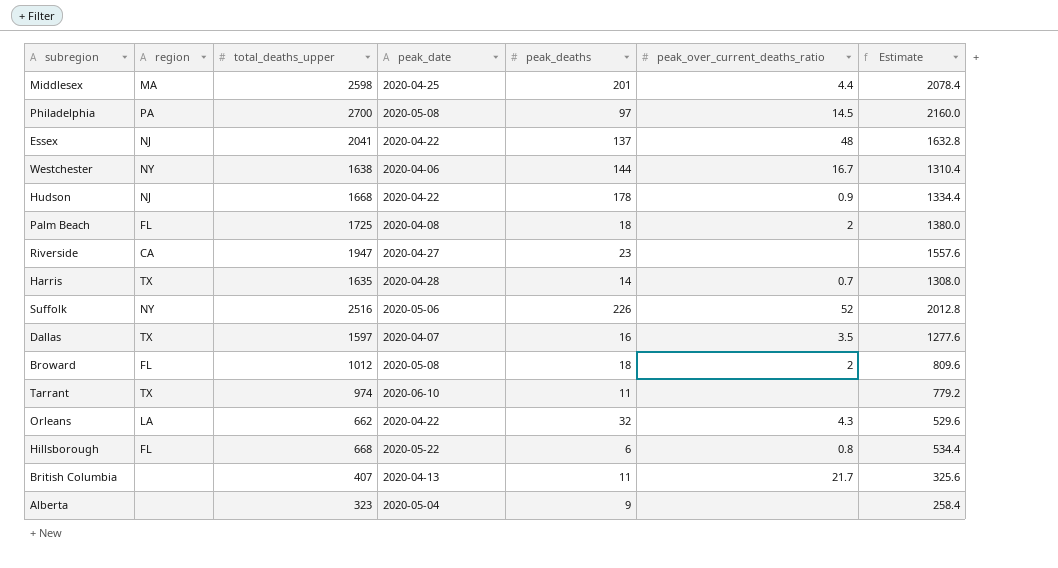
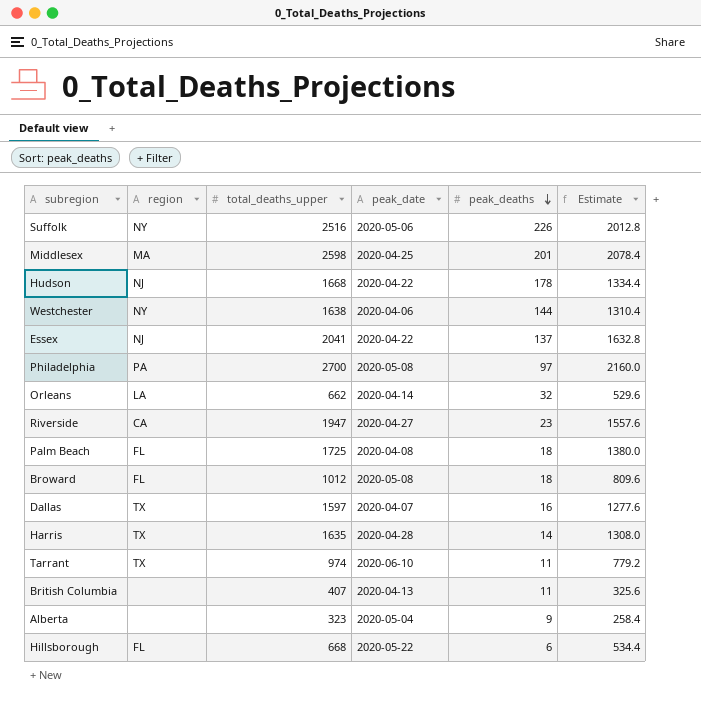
row order: none -> peak_deaths descending
column peak_over_current_deaths_ratio | position: 6 -> none
Orleans | peak_date: 2020-04-22 -> 2020-04-14

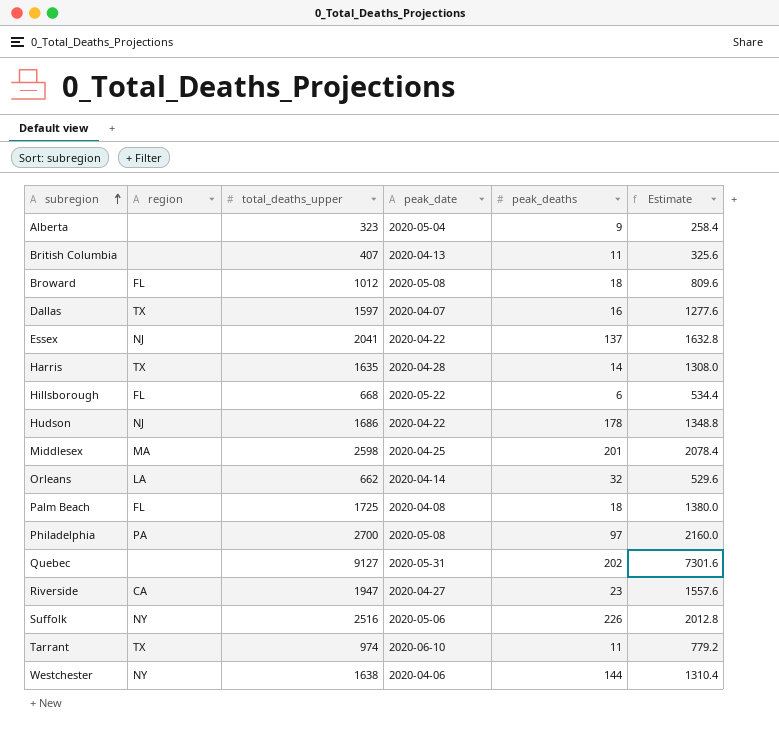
row order: peak_deaths descending -> subregion ascending
Hudson | total_deaths_upper: 1668 -> 1686
Hudson | Estimate: 1334.4 -> 1348.8
row Quebec: none -> none | 9127 | 2020-05-31 | 202 | 7301.6

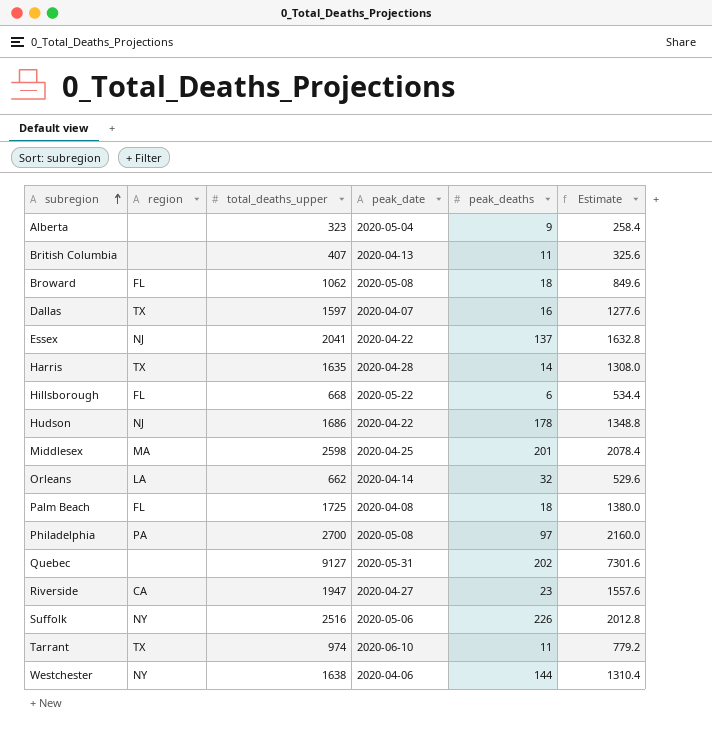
Broward | total_deaths_upper: 1012 -> 1062
Broward | Estimate: 809.6 -> 849.6

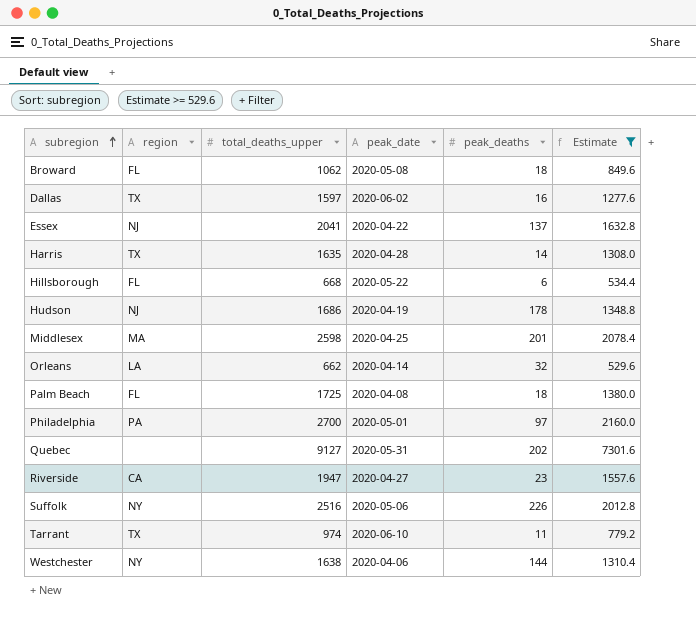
filter: none -> Estimate >= 529.6
Dallas | peak_date: 2020-04-07 -> 2020-06-02
Hudson | peak_date: 2020-04-22 -> 2020-04-19
Philadelphia | peak_date: 2020-05-08 -> 2020-05-01

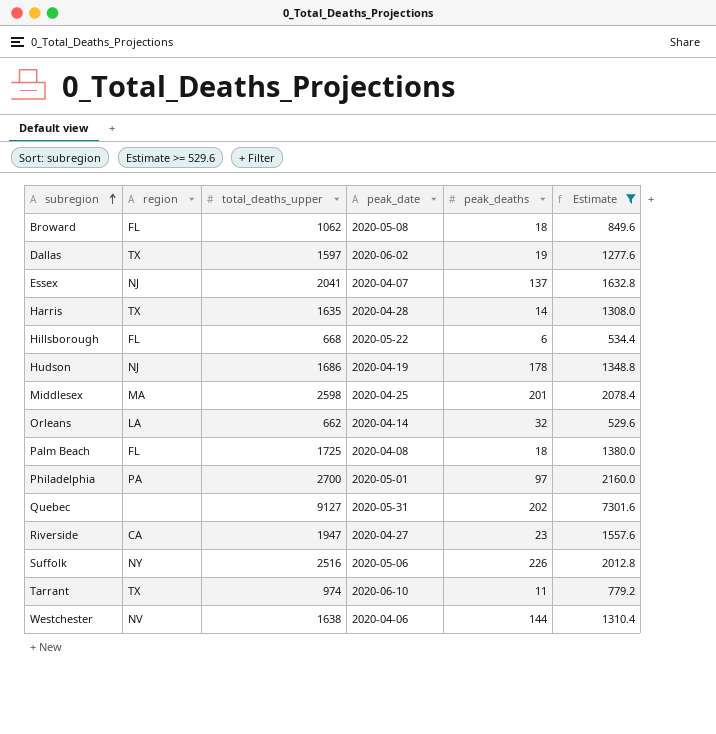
Dallas | peak_deaths: 16 -> 19
Essex | peak_date: 2020-04-22 -> 2020-04-07
Westchester | region: NY -> NV

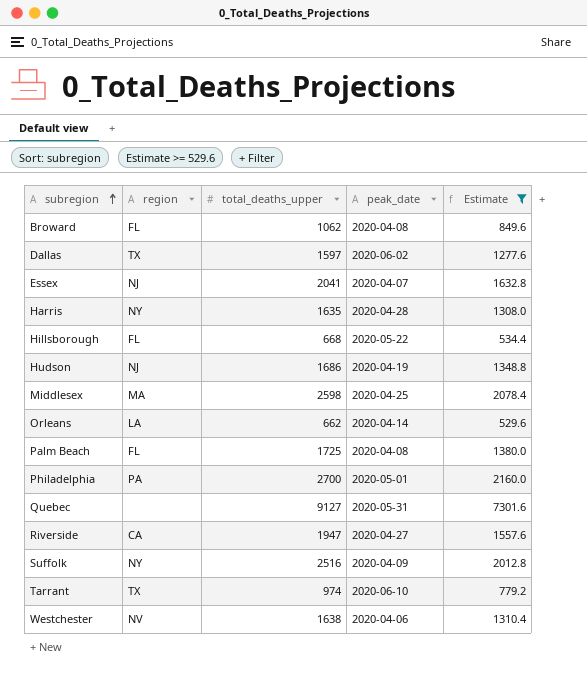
column peak_deaths | position: 5 -> none
Broward | peak_date: 2020-05-08 -> 2020-04-08
Harris | region: TX -> NY
Suffolk | peak_date: 2020-05-06 -> 2020-04-09

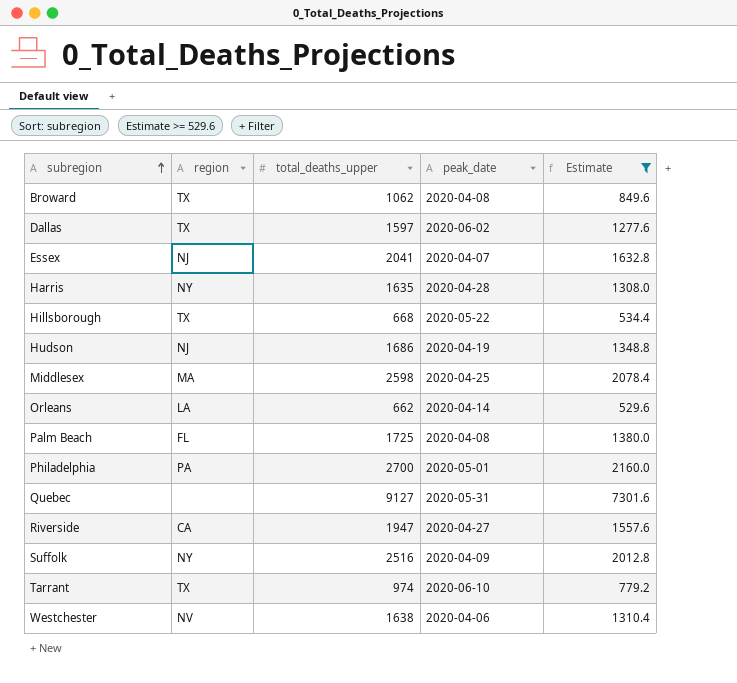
Broward | region: FL -> TX
Hillsborough | region: FL -> TX

